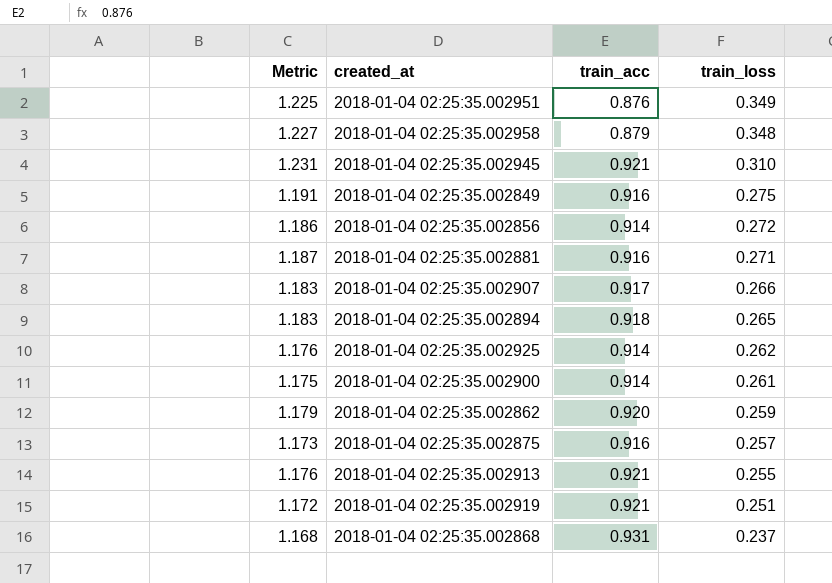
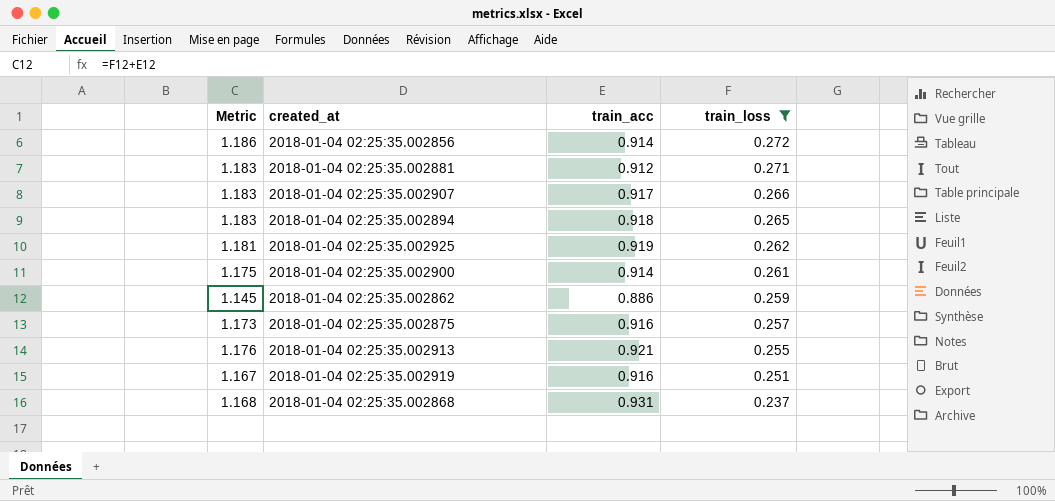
filter: none -> train_loss <= 0.272
2018-01-04 02:25:35.002881 | Metric: 1.187 -> 1.183
2018-01-04 02:25:35.002881 | train_acc: 0.916 -> 0.912
2018-01-04 02:25:35.002925 | Metric: 1.176 -> 1.181
2018-01-04 02:25:35.002925 | train_acc: 0.914 -> 0.919
2018-01-04 02:25:35.002862 | Metric: 1.179 -> 1.145
2018-01-04 02:25:35.002862 | train_acc: 0.920 -> 0.886
2018-01-04 02:25:35.002919 | Metric: 1.172 -> 1.167
2018-01-04 02:25:35.002919 | train_acc: 0.921 -> 0.916

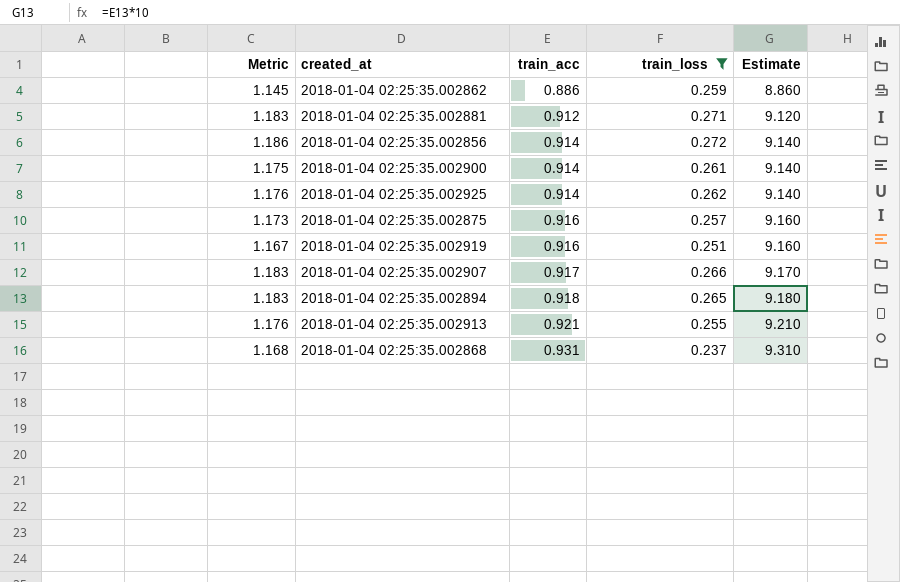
row order: train_loss descending -> train_acc ascending
column Estimate | formula: none -> [train_acc] * 10
2018-01-04 02:25:35.002925 | Metric: 1.181 -> 1.176
2018-01-04 02:25:35.002925 | train_acc: 0.919 -> 0.914

